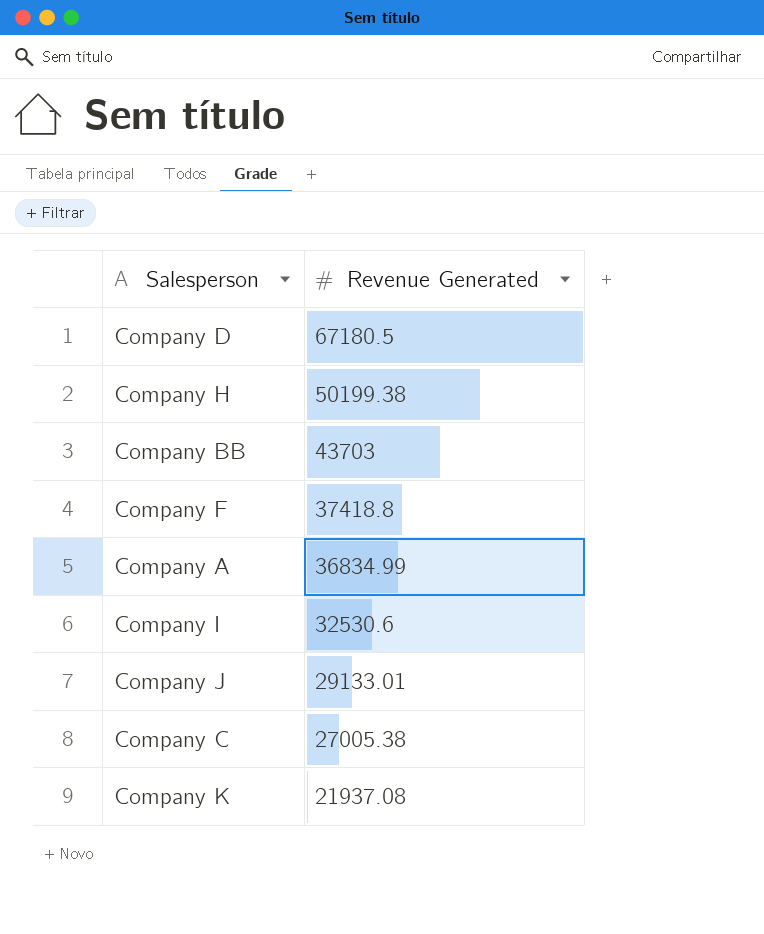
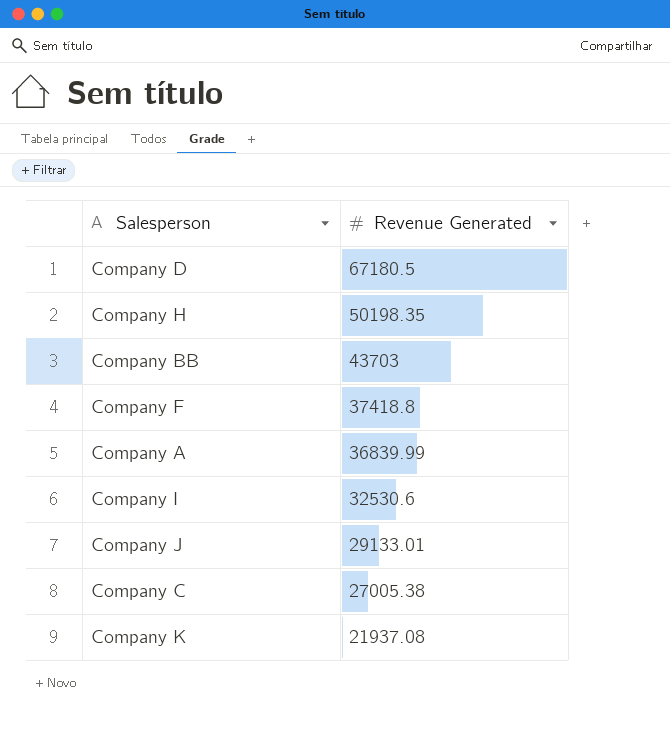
Company H | Revenue Generated: 50199.38 -> 50198.35
Company A | Revenue Generated: 36834.99 -> 36839.99

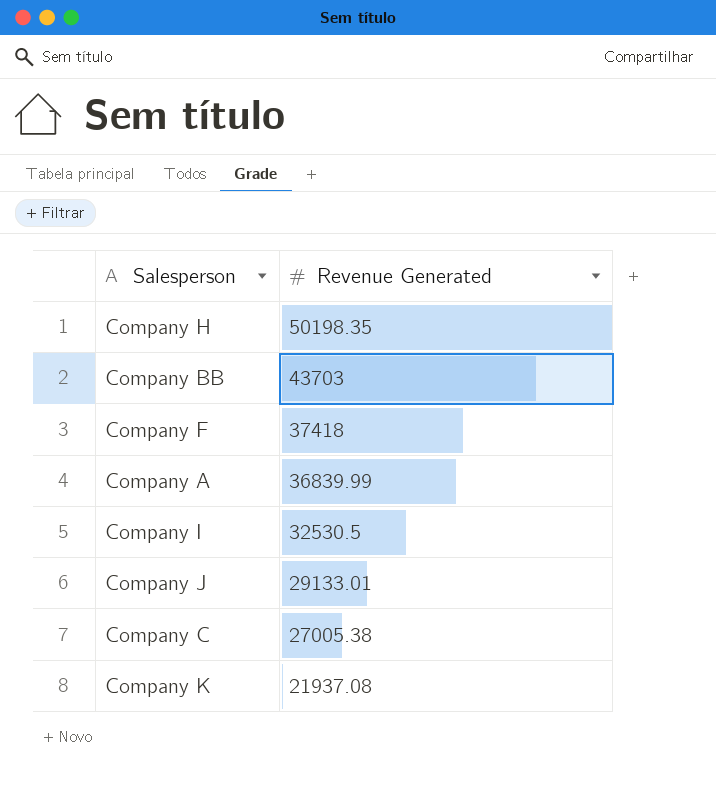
row Company D: 67180.5 -> none
Company F | Revenue Generated: 37418.8 -> 37418
Company I | Revenue Generated: 32530.6 -> 32530.5

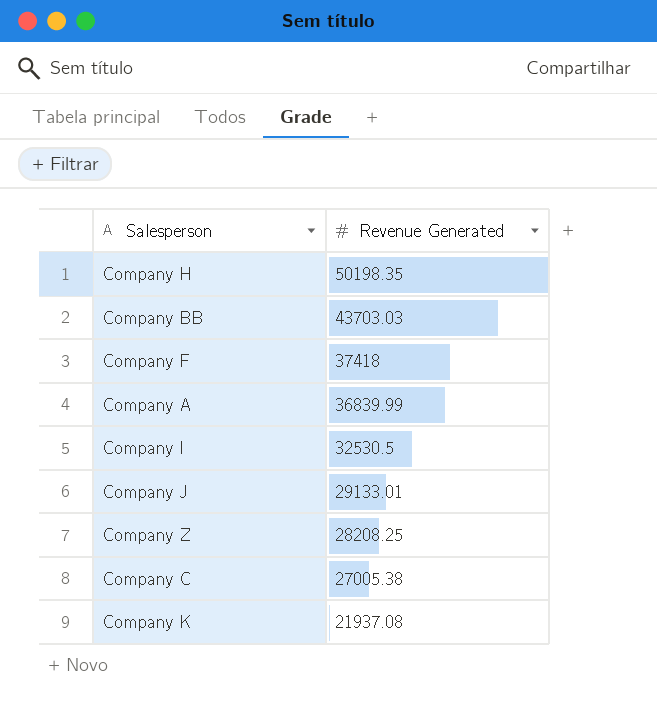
Company BB | Revenue Generated: 43703 -> 43703.03
row Company Z: none -> 28208.25

